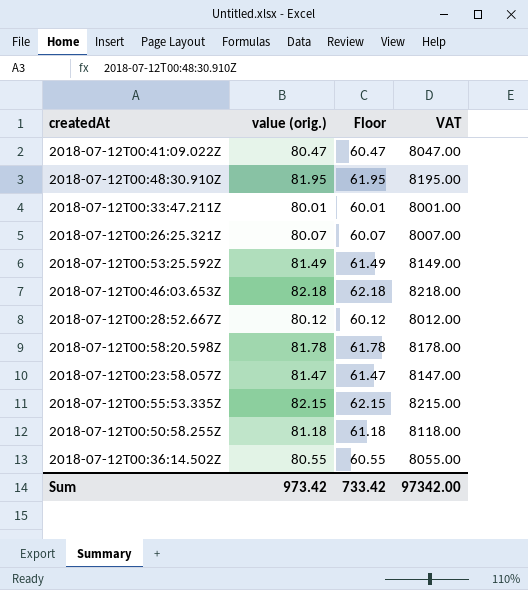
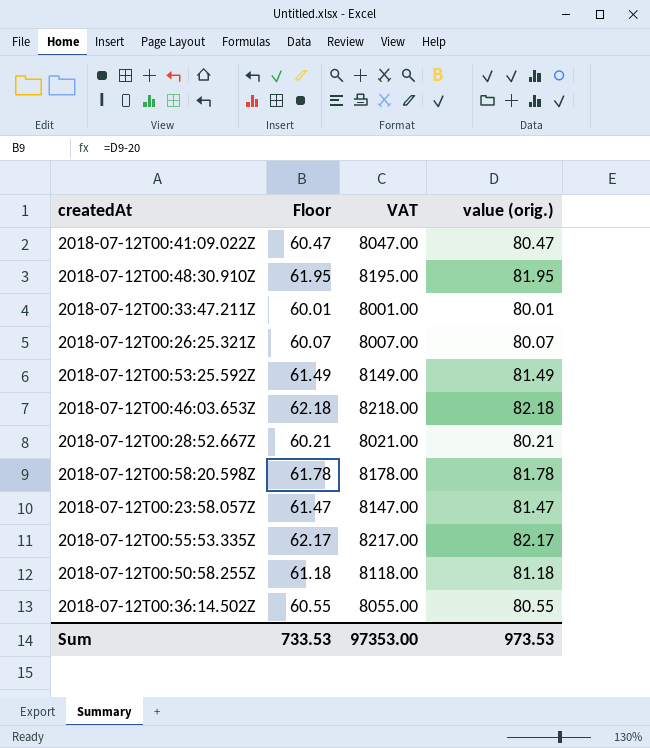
column value (orig.) | position: 2 -> 4
2018-07-12T00:28:52.667Z | Floor: 60.12 -> 60.21
2018-07-12T00:28:52.667Z | VAT: 8012.00 -> 8021.00
2018-07-12T00:28:52.667Z | value (orig.): 80.12 -> 80.21
2018-07-12T00:55:53.335Z | Floor: 62.15 -> 62.17
2018-07-12T00:55:53.335Z | VAT: 8215.00 -> 8217.00
2018-07-12T00:55:53.335Z | value (orig.): 82.15 -> 82.17
Sum | Floor: 733.42 -> 733.53
Sum | VAT: 97342.00 -> 97353.00
Sum | value (orig.): 973.42 -> 973.53

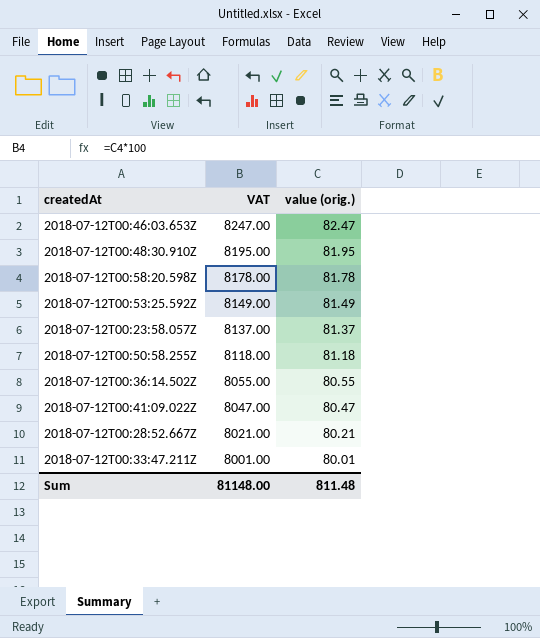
row order: none -> VAT descending
column Floor | formula: [value (orig.)] - 20 -> none
row 2018-07-12T00:26:25.321Z: 60.07 | 8007.00 | 80.07 -> none
row 2018-07-12T00:55:53.335Z: 62.17 | 8217.00 | 82.17 -> none
2018-07-12T00:46:03.653Z | VAT: 8218.00 -> 8247.00
2018-07-12T00:46:03.653Z | value (orig.): 82.18 -> 82.47
2018-07-12T00:23:58.057Z | VAT: 8147.00 -> 8137.00
2018-07-12T00:23:58.057Z | value (orig.): 81.47 -> 81.37
Sum | VAT: 97353.00 -> 81148.00
Sum | value (orig.): 973.53 -> 811.48

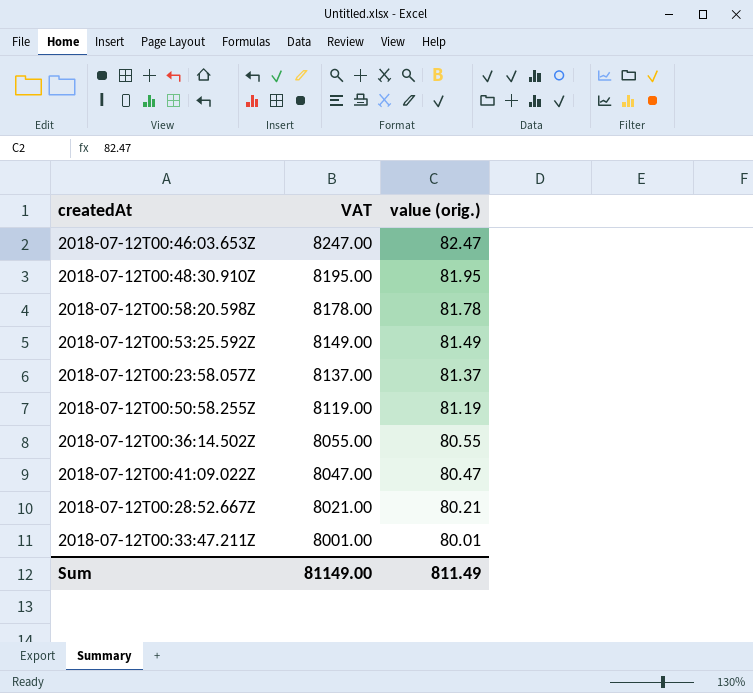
2018-07-12T00:50:58.255Z | VAT: 8118.00 -> 8119.00
2018-07-12T00:50:58.255Z | value (orig.): 81.18 -> 81.19
Sum | VAT: 81148.00 -> 81149.00
Sum | value (orig.): 811.48 -> 811.49

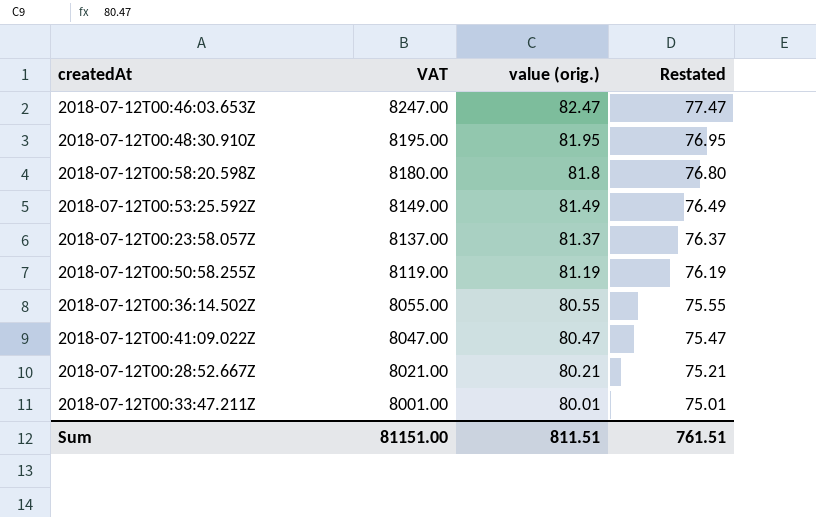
column Restated | formula: none -> [value (orig.)] - 5
2018-07-12T00:58:20.598Z | VAT: 8178.00 -> 8180.00
2018-07-12T00:58:20.598Z | value (orig.): 81.78 -> 81.8
Sum | VAT: 81149.00 -> 81151.00
Sum | value (orig.): 811.49 -> 811.51

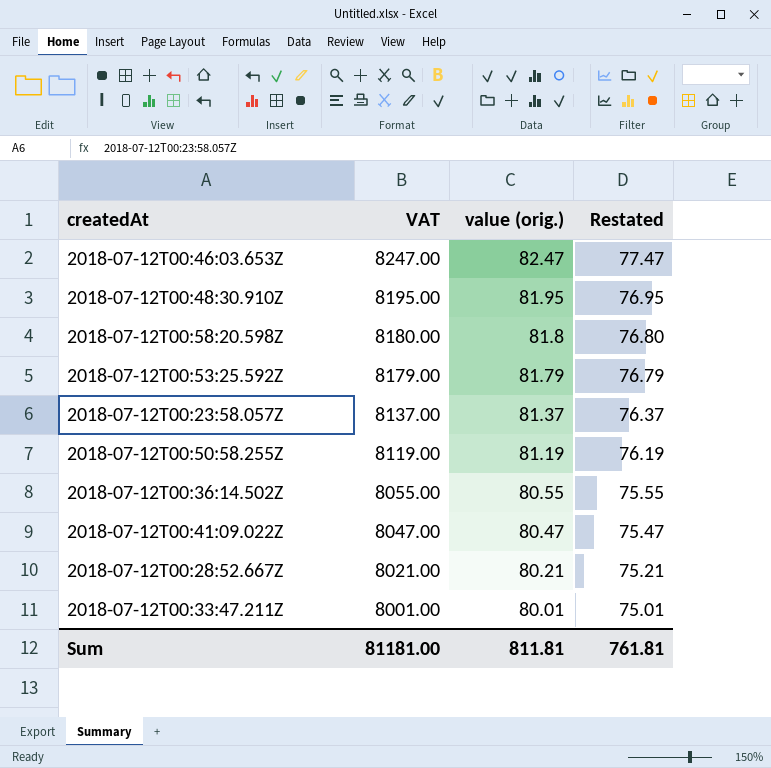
2018-07-12T00:53:25.592Z | VAT: 8149.00 -> 8179.00
2018-07-12T00:53:25.592Z | value (orig.): 81.49 -> 81.79
2018-07-12T00:53:25.592Z | Restated: 76.49 -> 76.79
Sum | VAT: 81151.00 -> 81181.00
Sum | value (orig.): 811.51 -> 811.81
Sum | Restated: 761.51 -> 761.81

